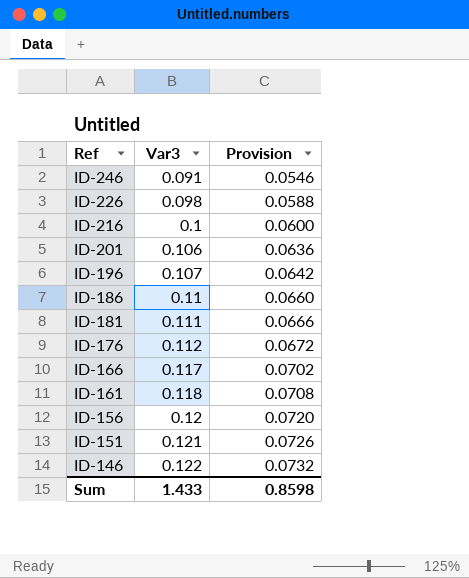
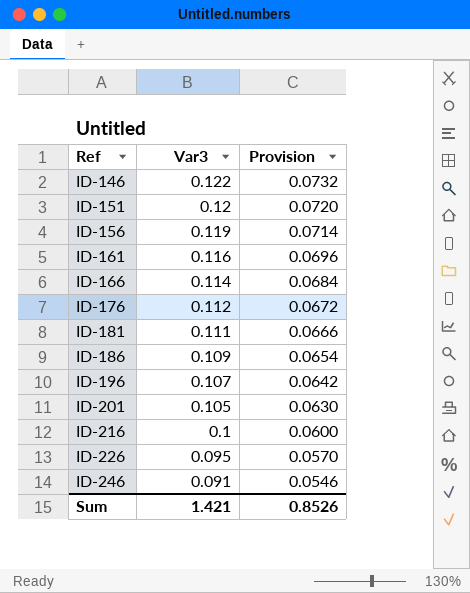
row order: Ref descending -> Ref ascending
ID-151 | Var3: 0.121 -> 0.12
ID-151 | Provision: 0.0726 -> 0.0720
ID-156 | Var3: 0.12 -> 0.119
ID-156 | Provision: 0.0720 -> 0.0714
ID-161 | Var3: 0.118 -> 0.116
ID-161 | Provision: 0.0708 -> 0.0696
ID-166 | Var3: 0.117 -> 0.114
ID-166 | Provision: 0.0702 -> 0.0684
ID-186 | Var3: 0.11 -> 0.109
ID-186 | Provision: 0.0660 -> 0.0654
ID-201 | Var3: 0.106 -> 0.105
ID-201 | Provision: 0.0636 -> 0.0630
ID-226 | Var3: 0.098 -> 0.095
ID-226 | Provision: 0.0588 -> 0.0570
Sum | Var3: 1.433 -> 1.421
Sum | Provision: 0.8598 -> 0.8526

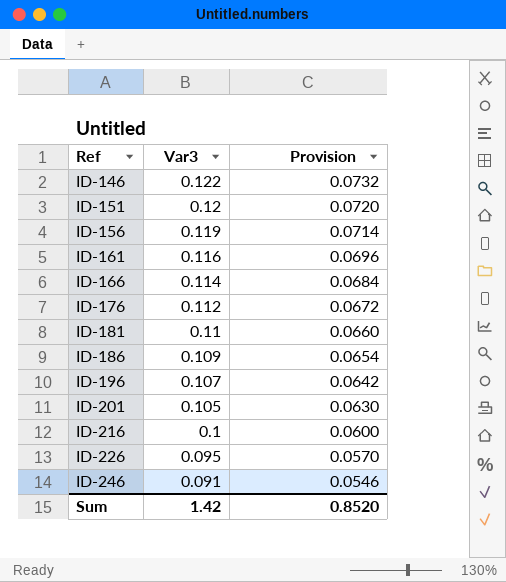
ID-181 | Var3: 0.111 -> 0.11
ID-181 | Provision: 0.0666 -> 0.0660
Sum | Var3: 1.421 -> 1.42
Sum | Provision: 0.8526 -> 0.8520

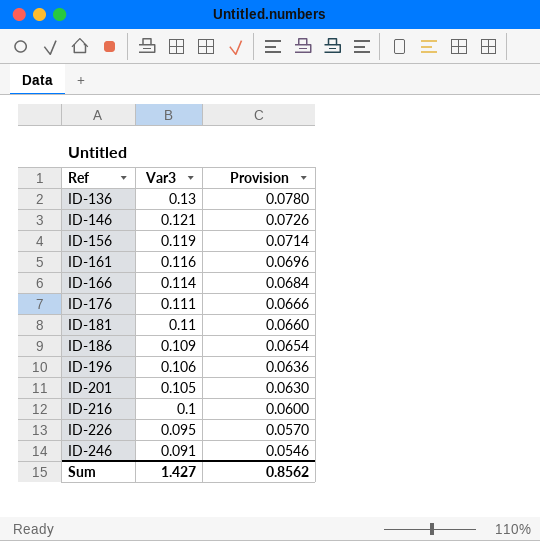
row ID-151: 0.12 | 0.0720 -> none
row ID-136: none -> 0.13 | 0.0780
ID-146 | Var3: 0.122 -> 0.121
ID-146 | Provision: 0.0732 -> 0.0726
ID-176 | Var3: 0.112 -> 0.111
ID-176 | Provision: 0.0672 -> 0.0666
ID-196 | Var3: 0.107 -> 0.106
ID-196 | Provision: 0.0642 -> 0.0636
Sum | Var3: 1.42 -> 1.427
Sum | Provision: 0.8520 -> 0.8562

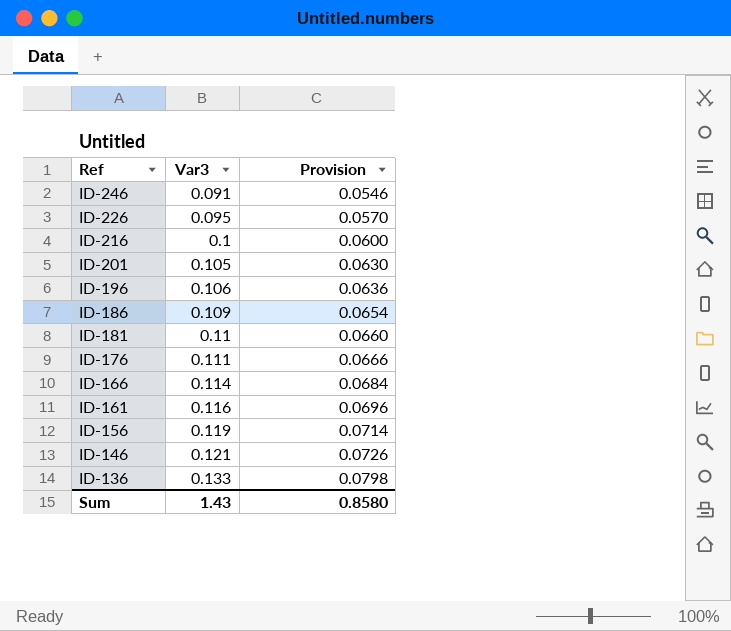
row order: Ref ascending -> Ref descending
ID-136 | Var3: 0.13 -> 0.133
ID-136 | Provision: 0.0780 -> 0.0798
Sum | Var3: 1.427 -> 1.43
Sum | Provision: 0.8562 -> 0.8580

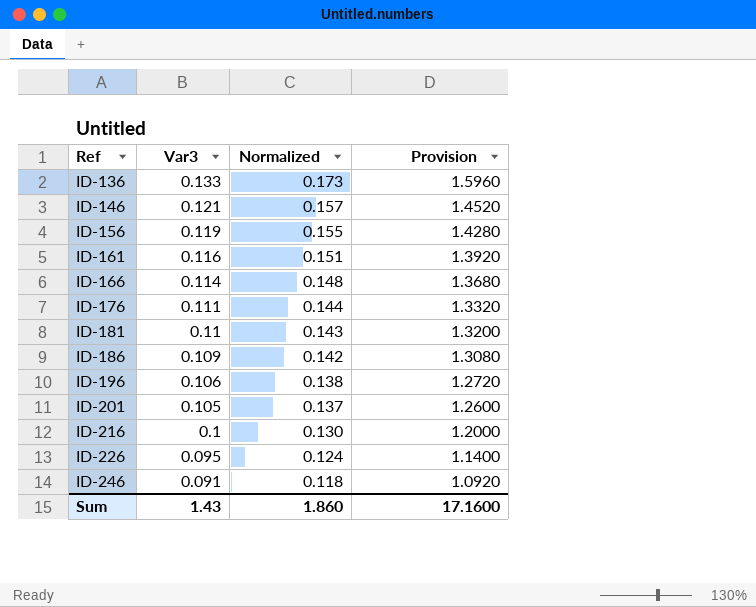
row order: Ref descending -> Ref ascending
column Normalized | formula: none -> [Var3] * 1.3
column Provision | formula: [Var3] * 0.6 -> [Var3] * 12
Sum | Provision: 0.8580 -> 17.1600

